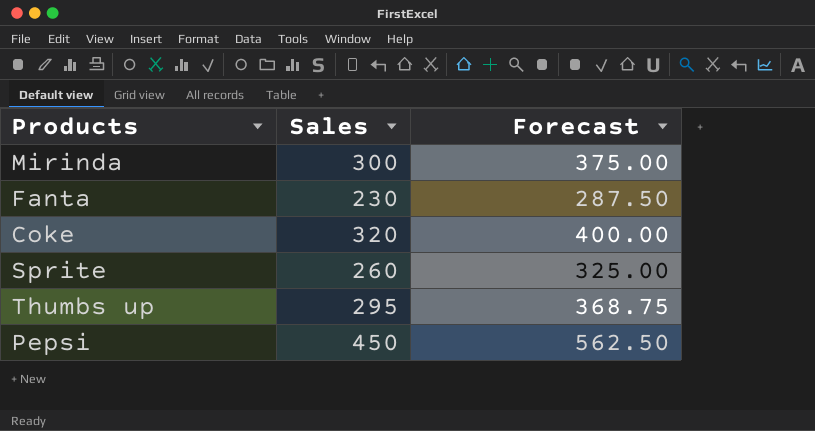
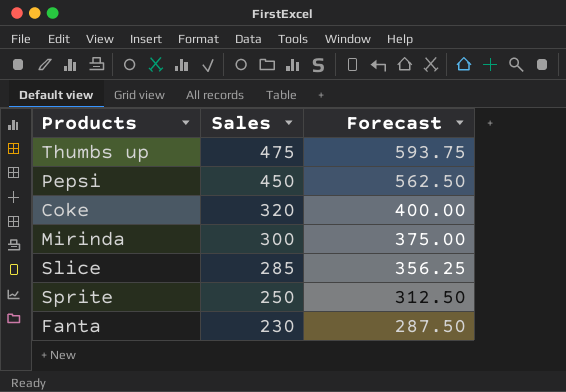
row order: none -> Sales descending
Thumbs up | Sales: 295 -> 475
Thumbs up | Forecast: 368.75 -> 593.75
row Slice: none -> 285 | 356.25
Sprite | Sales: 260 -> 250
Sprite | Forecast: 325.00 -> 312.50

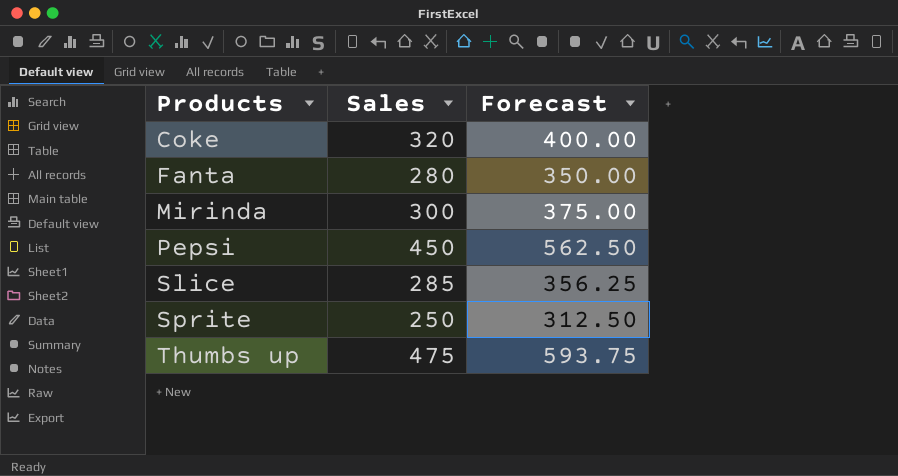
row order: Sales descending -> Products ascending
Fanta | Sales: 230 -> 280
Fanta | Forecast: 287.50 -> 350.00

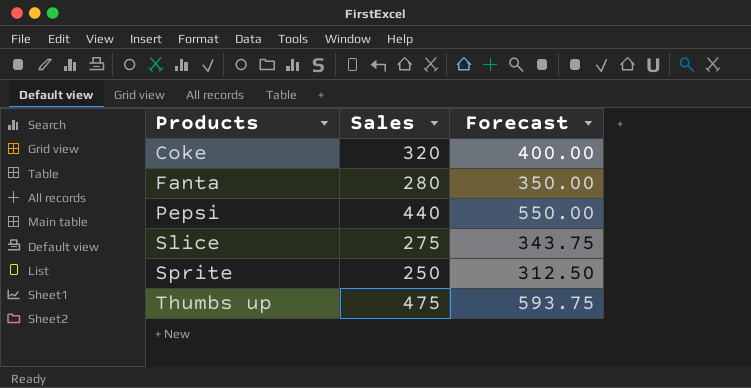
row Mirinda: 300 | 375.00 -> none
Pepsi | Sales: 450 -> 440
Pepsi | Forecast: 562.50 -> 550.00
Slice | Sales: 285 -> 275
Slice | Forecast: 356.25 -> 343.75

